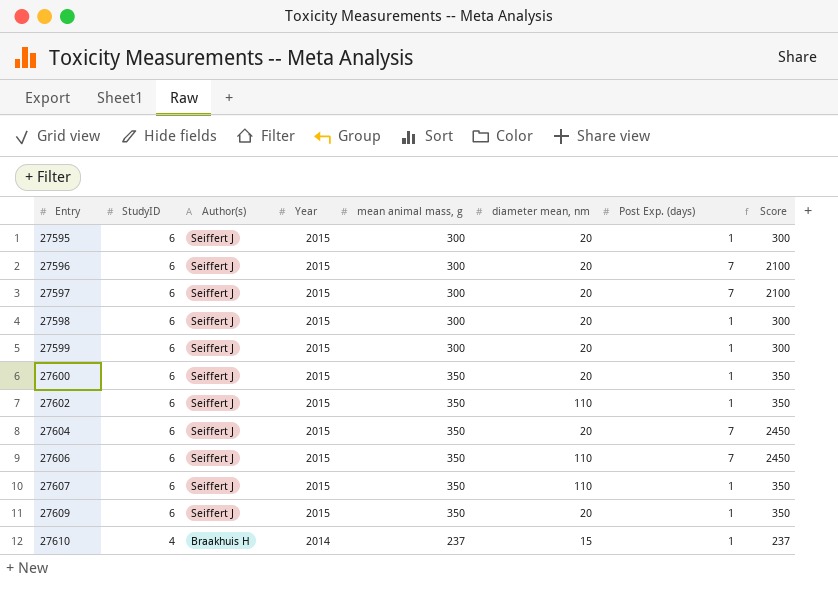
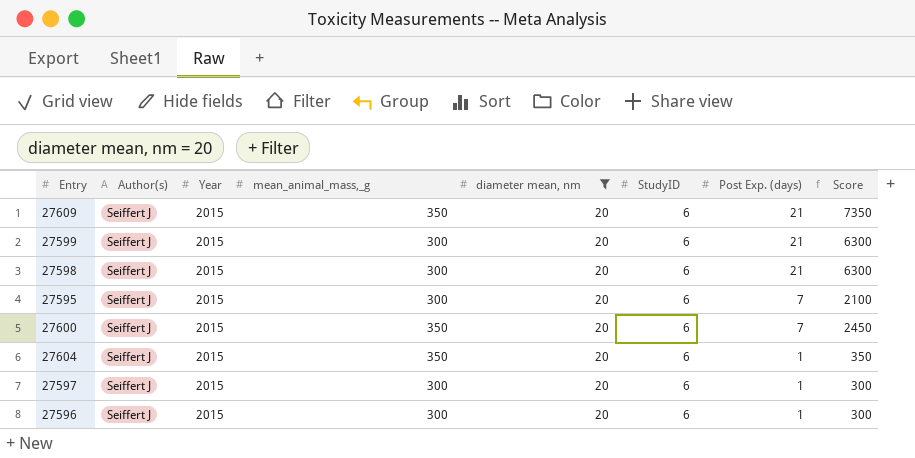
filter: none -> diameter mean, nm = 20
row order: Entry ascending -> Post Exp. (days) descending
column name: mean animal mass, g -> mean_animal_mass,_g
column StudyID | position: 2 -> 6
27609 | Post Exp. (days): 1 -> 21
27609 | Score: 350 -> 7350
27599 | Post Exp. (days): 1 -> 21
27599 | Score: 300 -> 6300
27598 | Post Exp. (days): 1 -> 21
27598 | Score: 300 -> 6300
27595 | Post Exp. (days): 1 -> 7
27595 | Score: 300 -> 2100
27600 | Post Exp. (days): 1 -> 7
27600 | Score: 350 -> 2450
27604 | Post Exp. (days): 7 -> 1
27604 | Score: 2450 -> 350
27597 | Post Exp. (days): 7 -> 1
27597 | Score: 2100 -> 300
27596 | Post Exp. (days): 7 -> 1
27596 | Score: 2100 -> 300

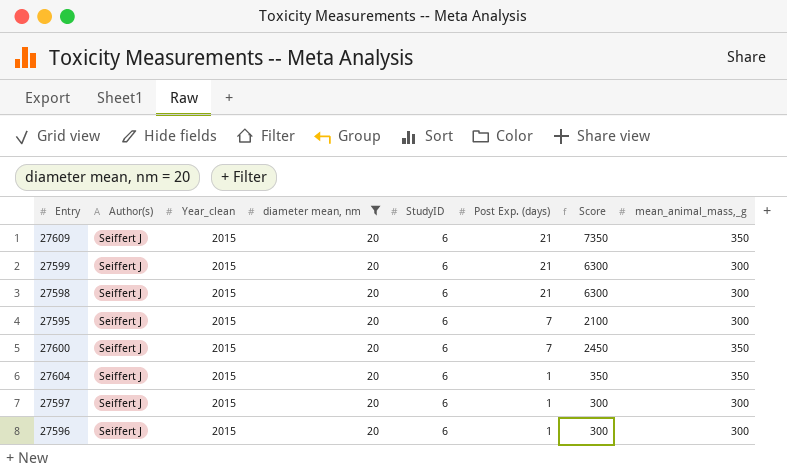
column name: Year -> Year_clean
column mean_animal_mass,_g | position: 4 -> 8

